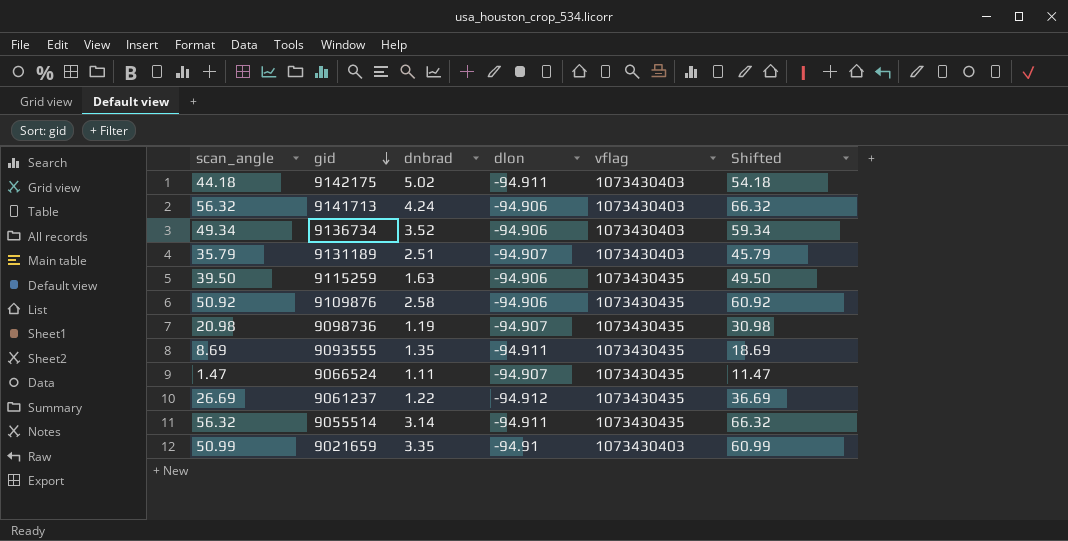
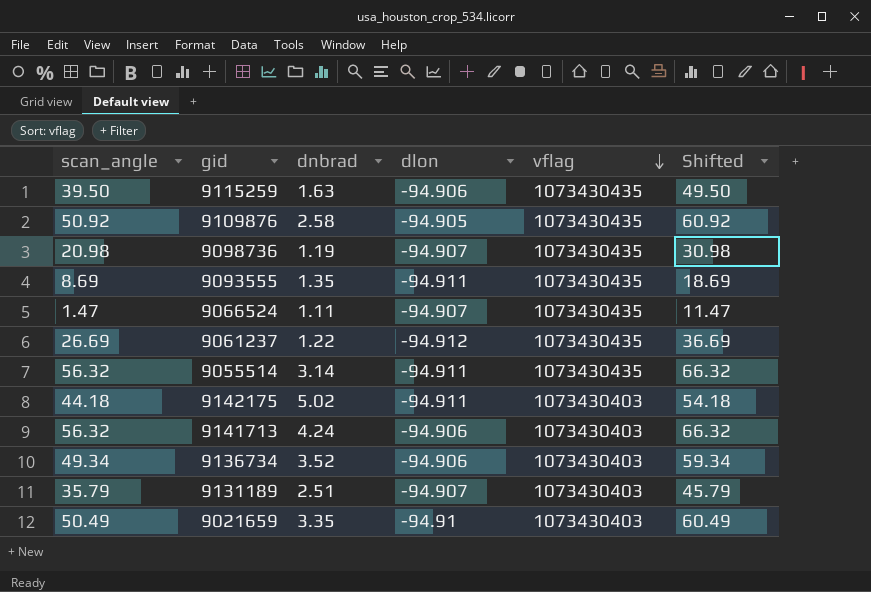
row order: gid descending -> vflag descending
9109876 | dlon: -94.906 -> -94.905
9021659 | scan_angle: 50.99 -> 50.49
9021659 | Shifted: 60.99 -> 60.49

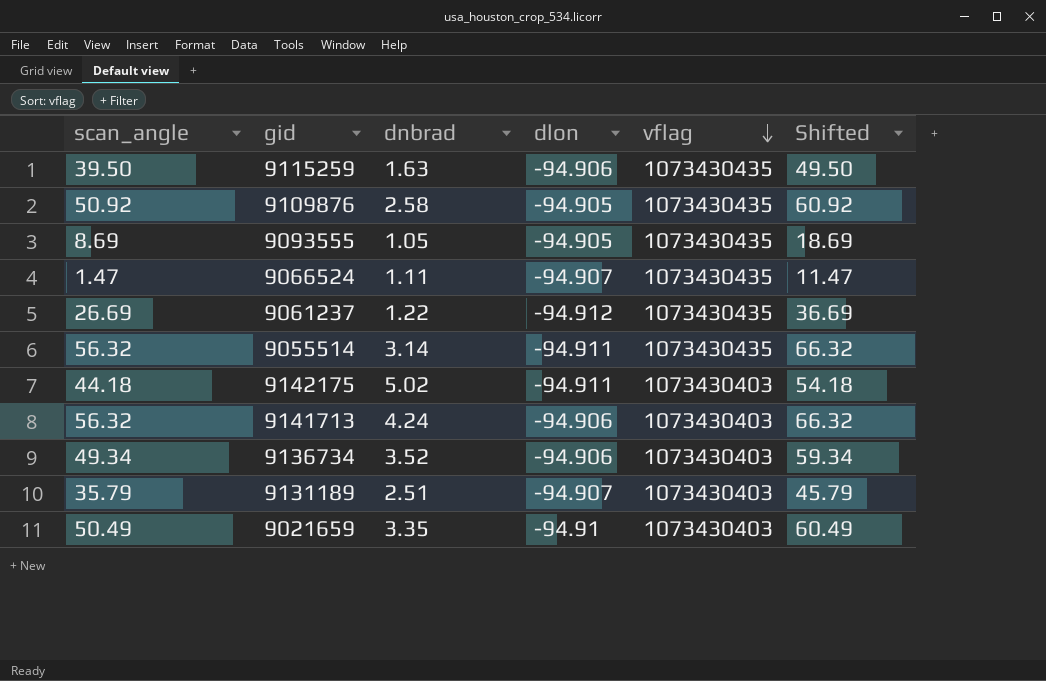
row 9098736: 20.98 | 1.19 | -94.907 | 1073430435 | 30.98 -> none
9093555 | dnbrad: 1.35 -> 1.05
9093555 | dlon: -94.911 -> -94.905

